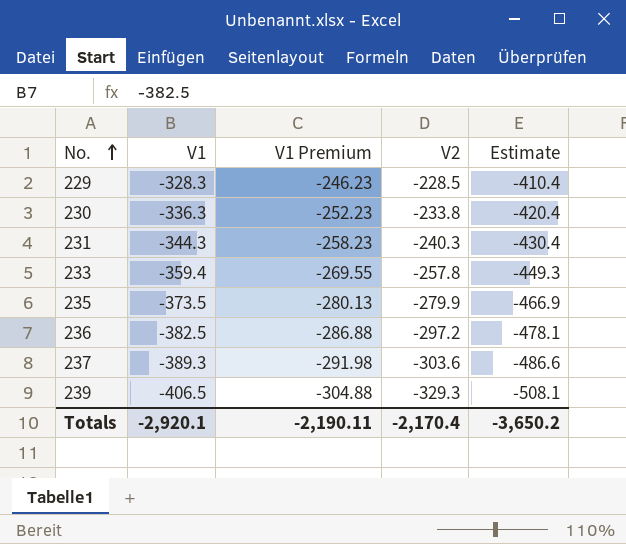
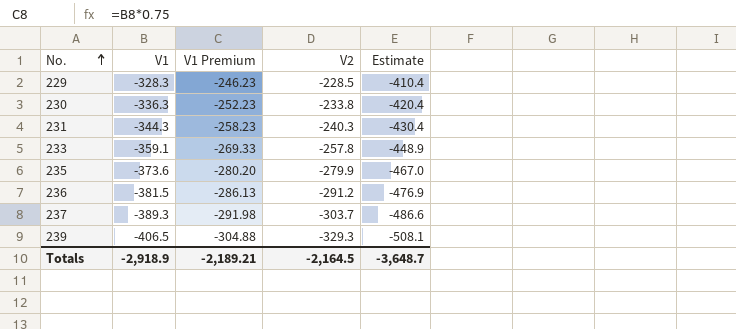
233 | V1: -359.4 -> -359.1
233 | V1 Premium: -269.55 -> -269.33
233 | Estimate: -449.3 -> -448.9
235 | V1: -373.5 -> -373.6
235 | V1 Premium: -280.13 -> -280.20
235 | Estimate: -466.9 -> -467.0
236 | V1: -382.5 -> -381.5
236 | V1 Premium: -286.88 -> -286.13
236 | V2: -297.2 -> -291.2
236 | Estimate: -478.1 -> -476.9
237 | V2: -303.6 -> -303.7
Totals | V1: -2,920.1 -> -2,918.9
Totals | V1 Premium: -2,190.11 -> -2,189.21
Totals | V2: -2,170.4 -> -2,164.5
Totals | Estimate: -3,650.2 -> -3,648.7

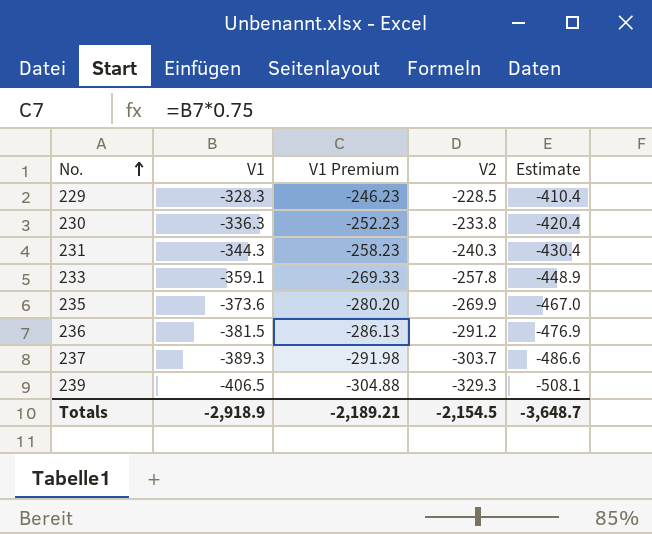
235 | V2: -279.9 -> -269.9
Totals | V2: -2,164.5 -> -2,154.5

